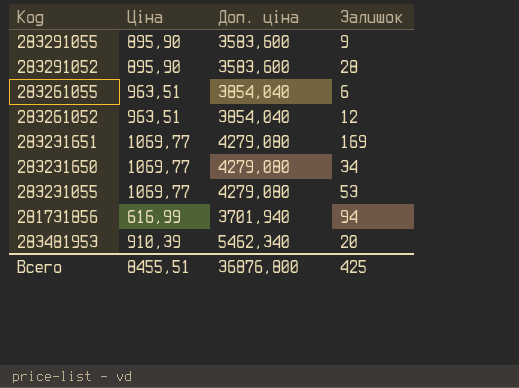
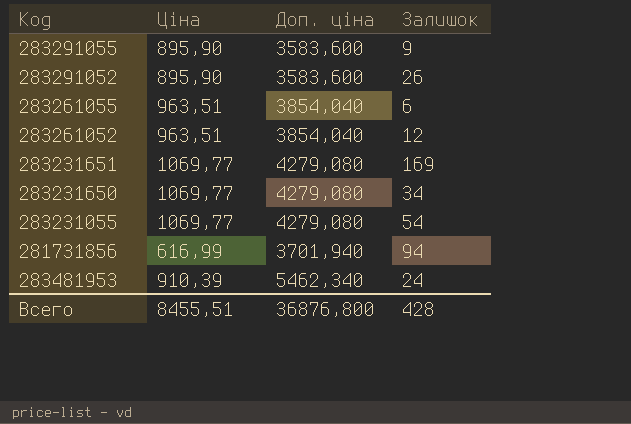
283291052 | Залишок: 28 -> 26
283231055 | Залишок: 53 -> 54
283481953 | Залишок: 20 -> 24
Всего | Залишок: 425 -> 428

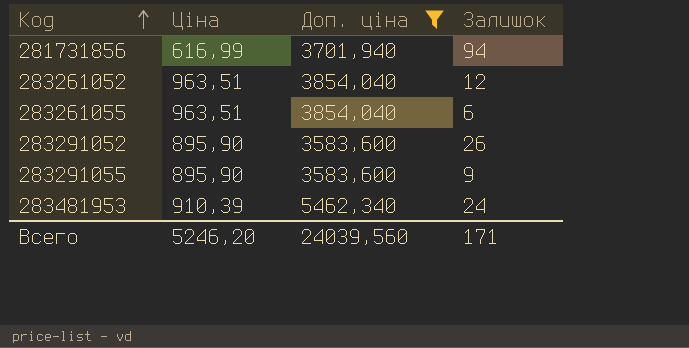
filter: none -> Доп. ціна != 4279,080
row order: none -> Код ascending
Всего | Ціна: 8455,51 -> 5246,20
Всего | Доп. ціна: 36876,800 -> 24039,560
Всего | Залишок: 428 -> 171

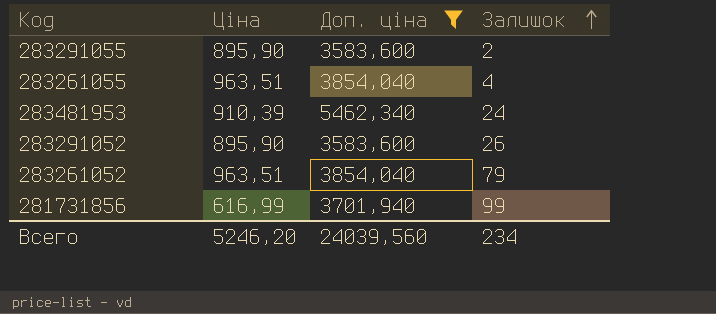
row order: Код ascending -> Залишок ascending
283291055 | Залишок: 9 -> 2
283261055 | Залишок: 6 -> 4
283261052 | Залишок: 12 -> 79
281731856 | Залишок: 94 -> 99
Всего | Залишок: 171 -> 234

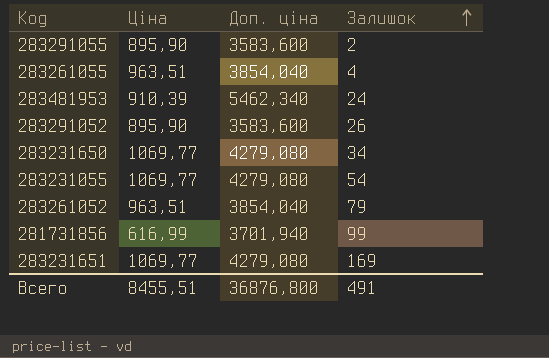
filter: Доп. ціна != 4279,080 -> none
Всего | Ціна: 5246,20 -> 8455,51
Всего | Доп. ціна: 24039,560 -> 36876,800
Всего | Залишок: 234 -> 491

